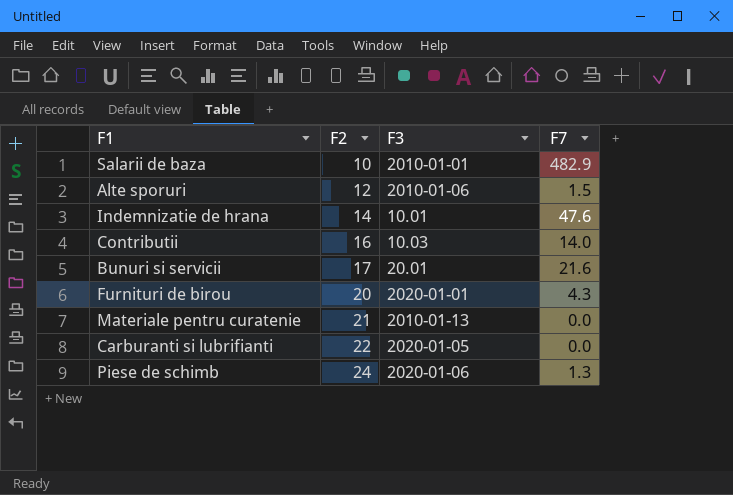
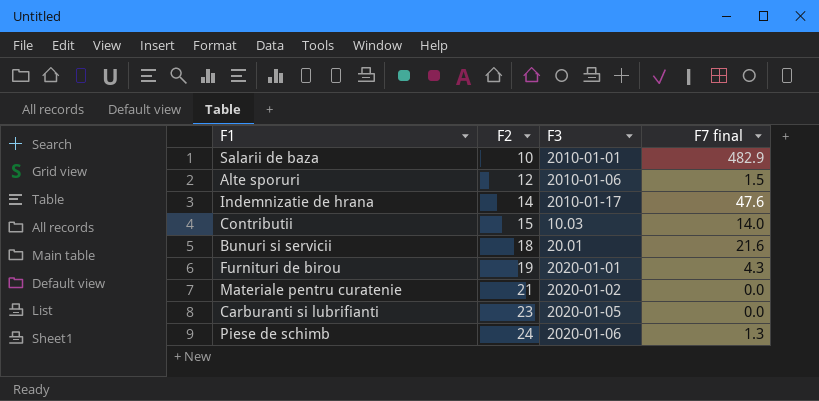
column name: F7 -> F7 final
Indemnizatie de hrana | F3: 10.01 -> 2010-01-17
Contributii | F2: 16 -> 15
Bunuri si servicii | F2: 17 -> 18
Furnituri de birou | F2: 20 -> 19
Materiale pentru curatenie | F3: 2010-01-13 -> 2020-01-02
Carburanti si lubrifianti | F2: 22 -> 23

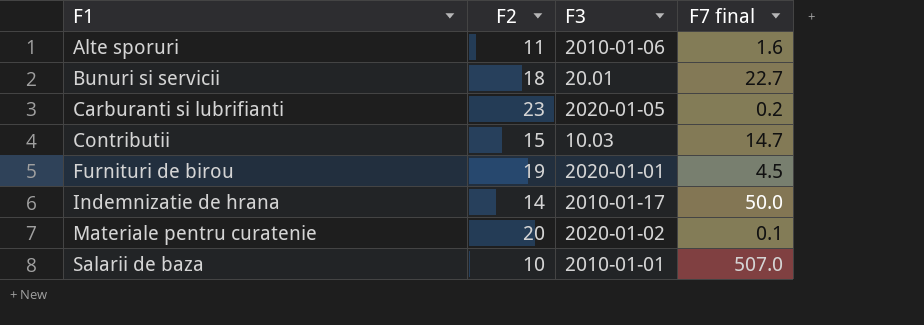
row order: F2 ascending -> F1 ascending
row Piese de schimb: 24 | 2020-01-06 | 1.3 -> none
Alte sporuri | F2: 12 -> 11
Alte sporuri | F7 final: 1.5 -> 1.6
Bunuri si servicii | F7 final: 21.6 -> 22.7
Carburanti si lubrifianti | F7 final: 0.0 -> 0.2
Contributii | F7 final: 14.0 -> 14.7
Furnituri de birou | F7 final: 4.3 -> 4.5
Indemnizatie de hrana | F7 final: 47.6 -> 50.0
Materiale pentru curatenie | F2: 21 -> 20
Materiale pentru curatenie | F7 final: 0.0 -> 0.1
Salarii de baza | F7 final: 482.9 -> 507.0

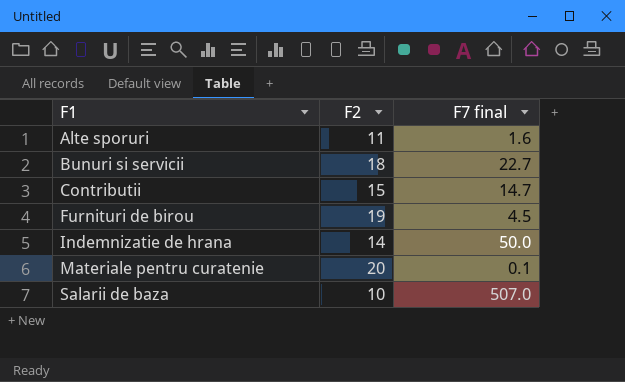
column F3 | position: 3 -> none
row Carburanti si lubrifianti: 23 | 2020-01-05 | 0.2 -> none

